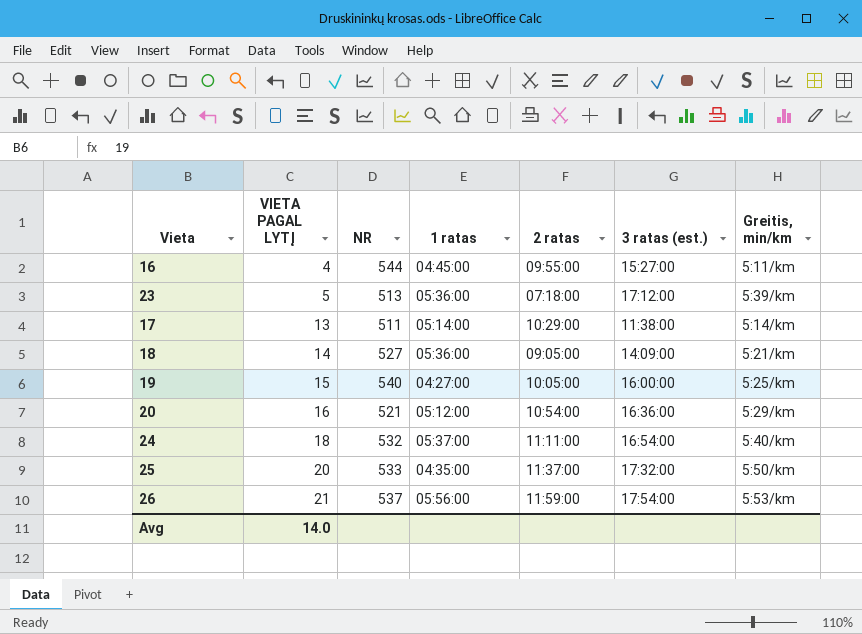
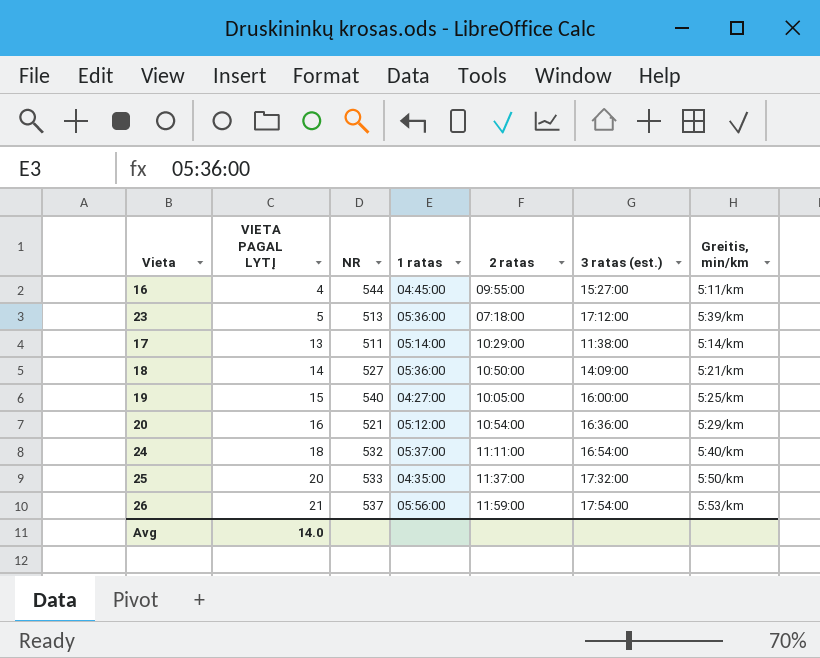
18 | 2 ratas: 09:05:00 -> 10:50:00

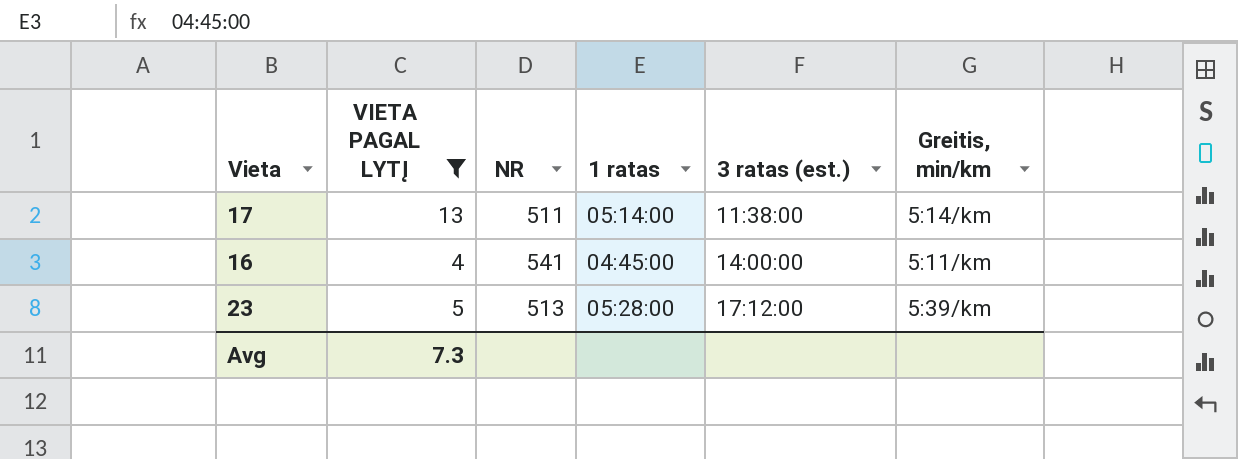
filter: none -> VIETA PAGAL LYTĮ <= 13
row order: VIETA PAGAL LYTĮ ascending -> 3 ratas (est.) ascending
column 2 ratas | position: 5 -> none
16 | NR: 544 -> 541
16 | 3 ratas (est.): 15:27:00 -> 14:00:00
23 | 1 ratas: 05:36:00 -> 05:28:00
Avg | VIETA PAGAL LYTĮ: 14.0 -> 7.3

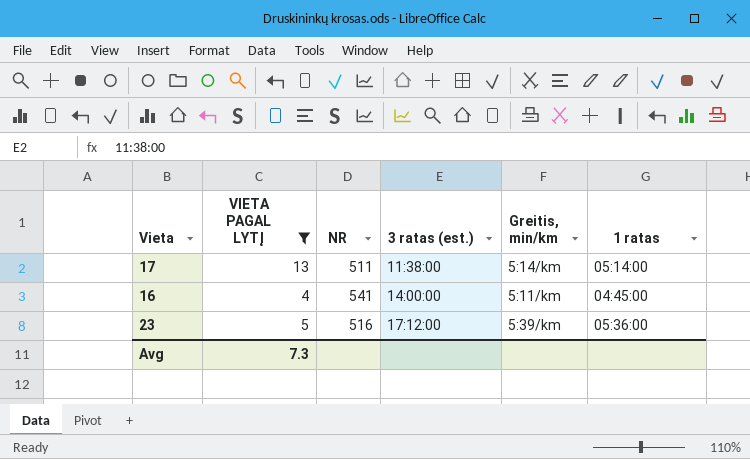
column 1 ratas | position: 4 -> 6
23 | NR: 513 -> 516
23 | 1 ratas: 05:28:00 -> 05:36:00

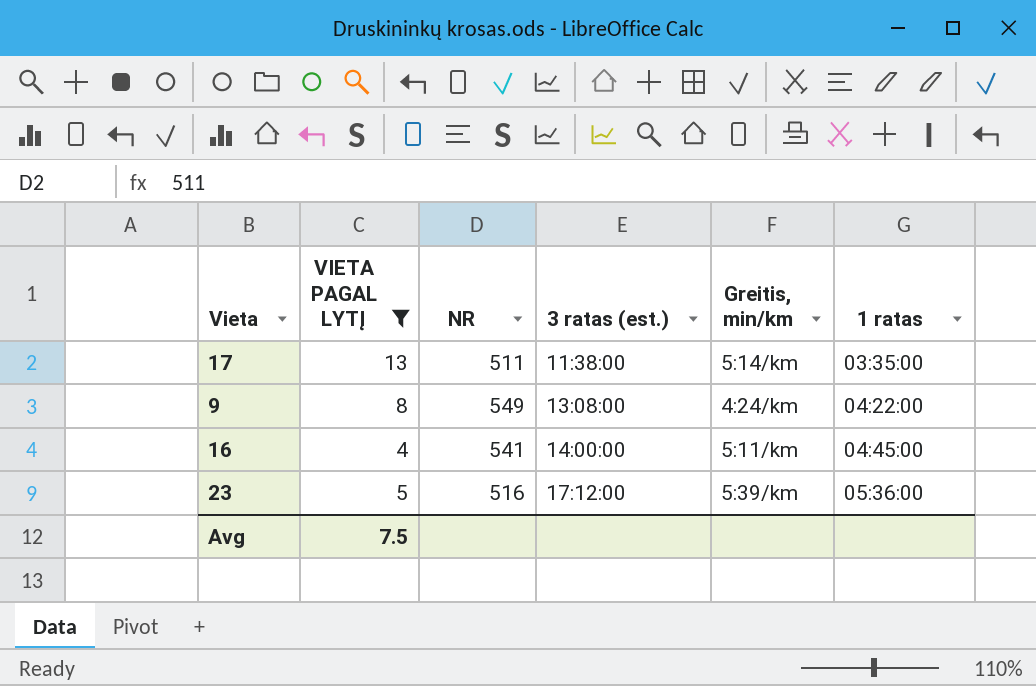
17 | 1 ratas: 05:14:00 -> 03:35:00
row 9: none -> 8 | 549 | 13:08:00 | 4:24/km | 04:22:00
Avg | VIETA PAGAL LYTĮ: 7.3 -> 7.5

